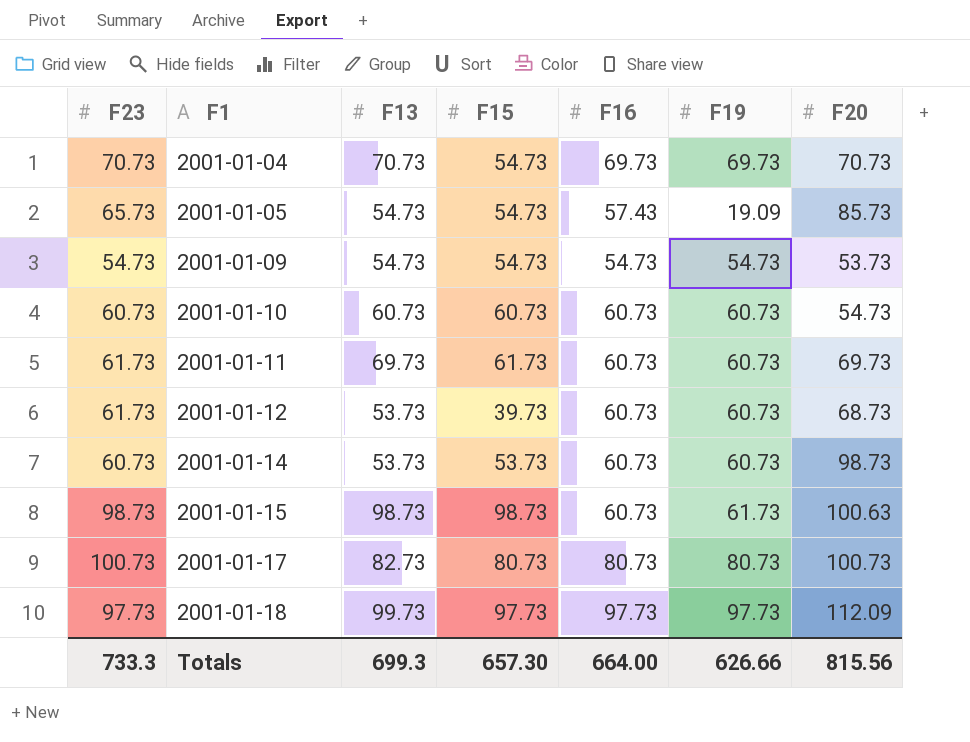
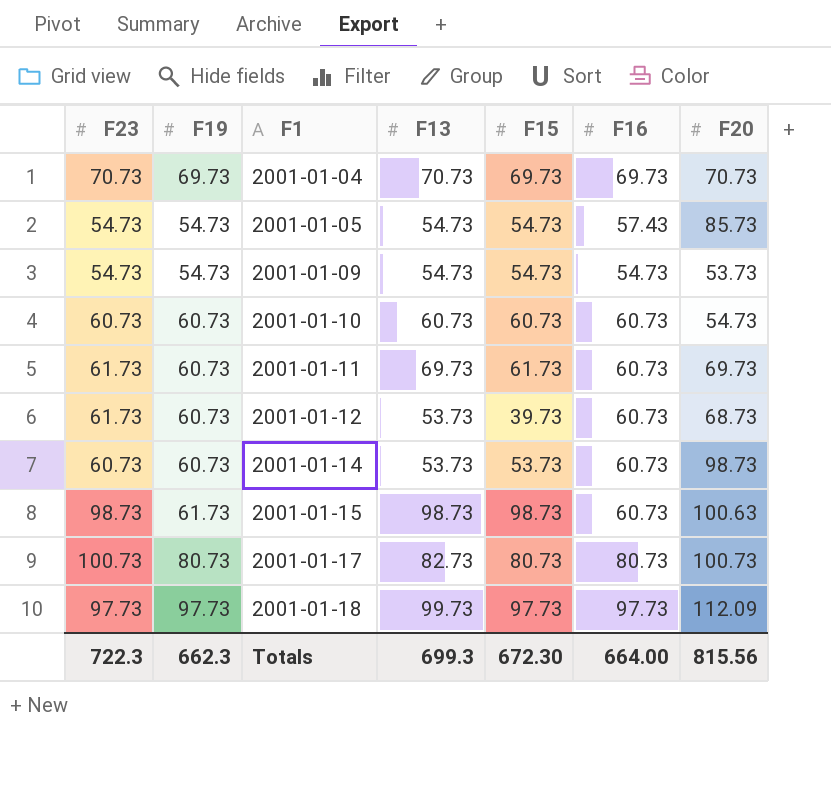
column F19 | position: 6 -> 2
2001-01-04 | F15: 54.73 -> 69.73
2001-01-05 | F23: 65.73 -> 54.73
2001-01-05 | F19: 19.09 -> 54.73
Totals | F23: 733.3 -> 722.3
Totals | F19: 626.66 -> 662.3
Totals | F15: 657.30 -> 672.30

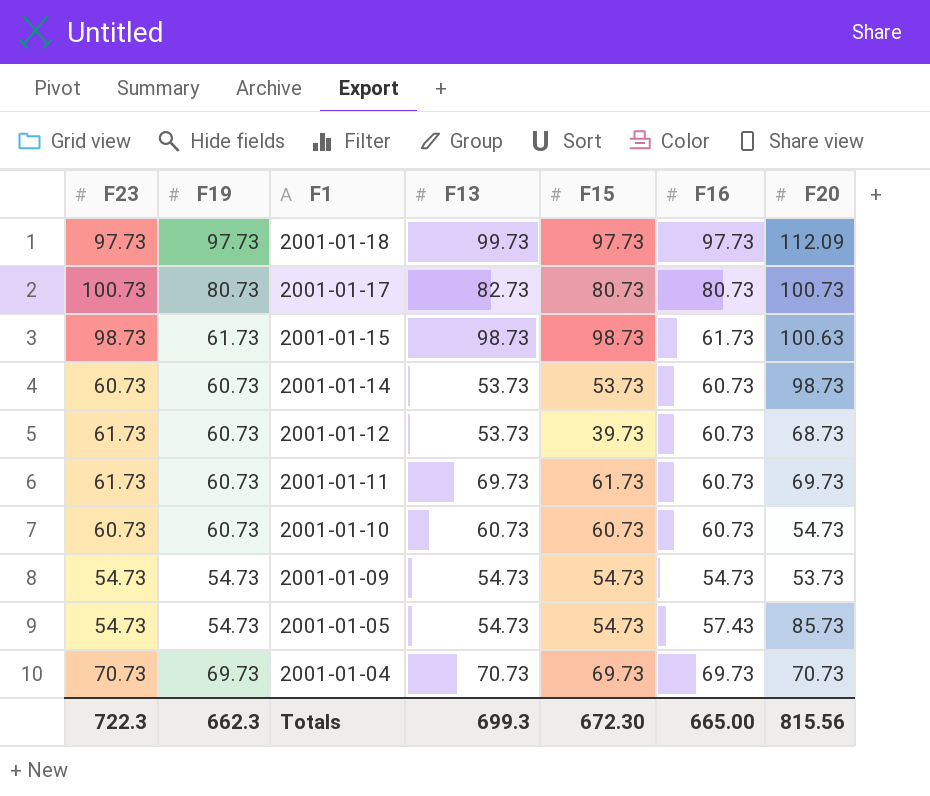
row order: F1 ascending -> F1 descending
2001-01-15 | F16: 60.73 -> 61.73
Totals | F16: 664.00 -> 665.00

